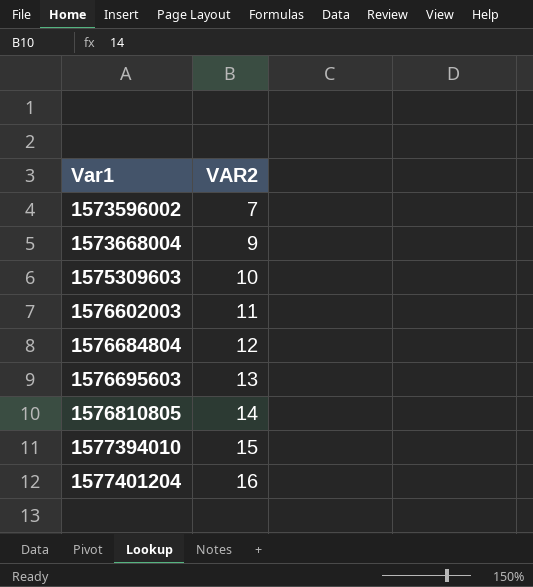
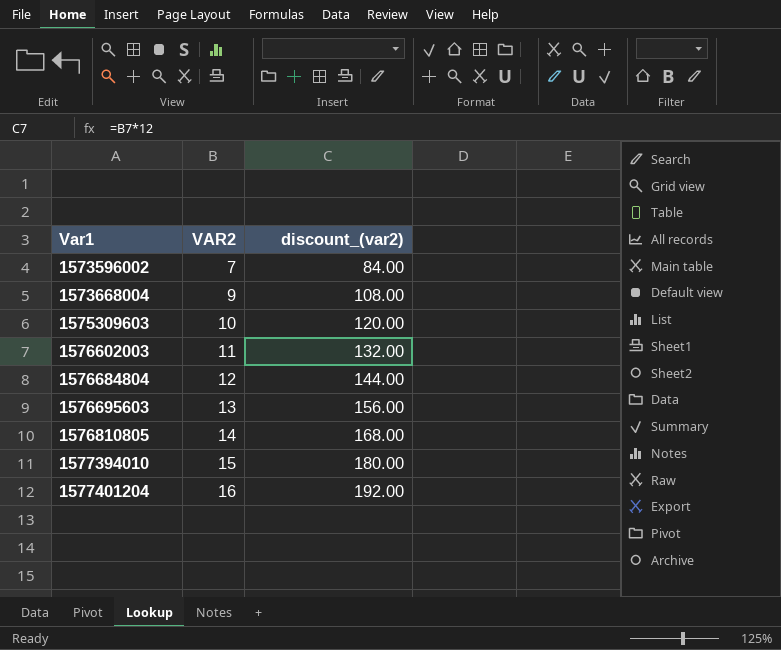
column discount_(var2) | formula: none -> [VAR2] * 12

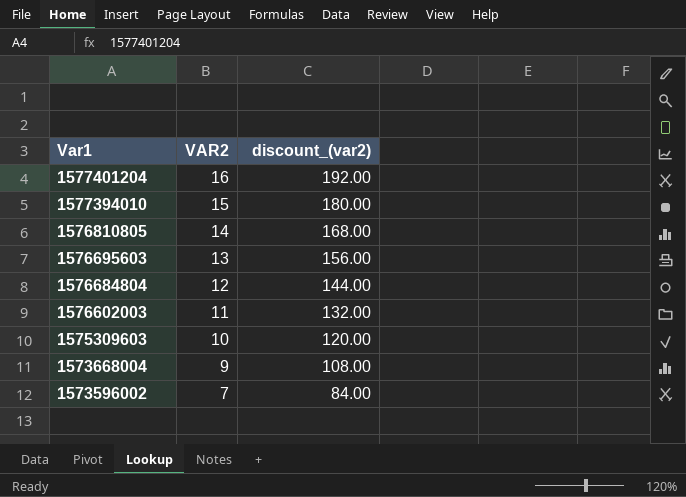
row order: Var1 ascending -> Var1 descending

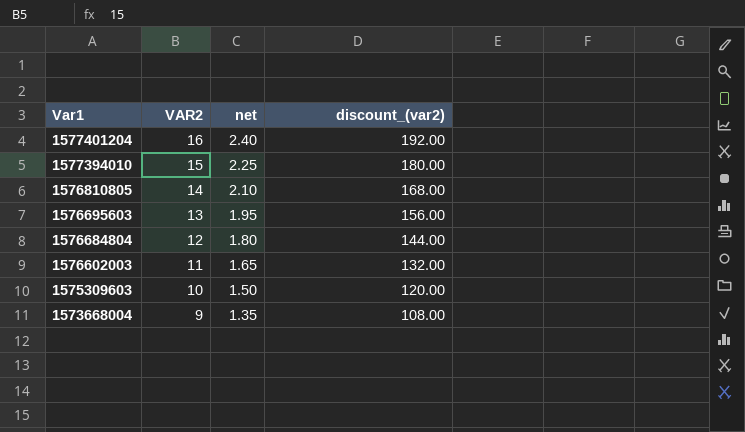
column net | formula: none -> [VAR2] * 0.15
row 1573596002: 7 | 84.00 -> none

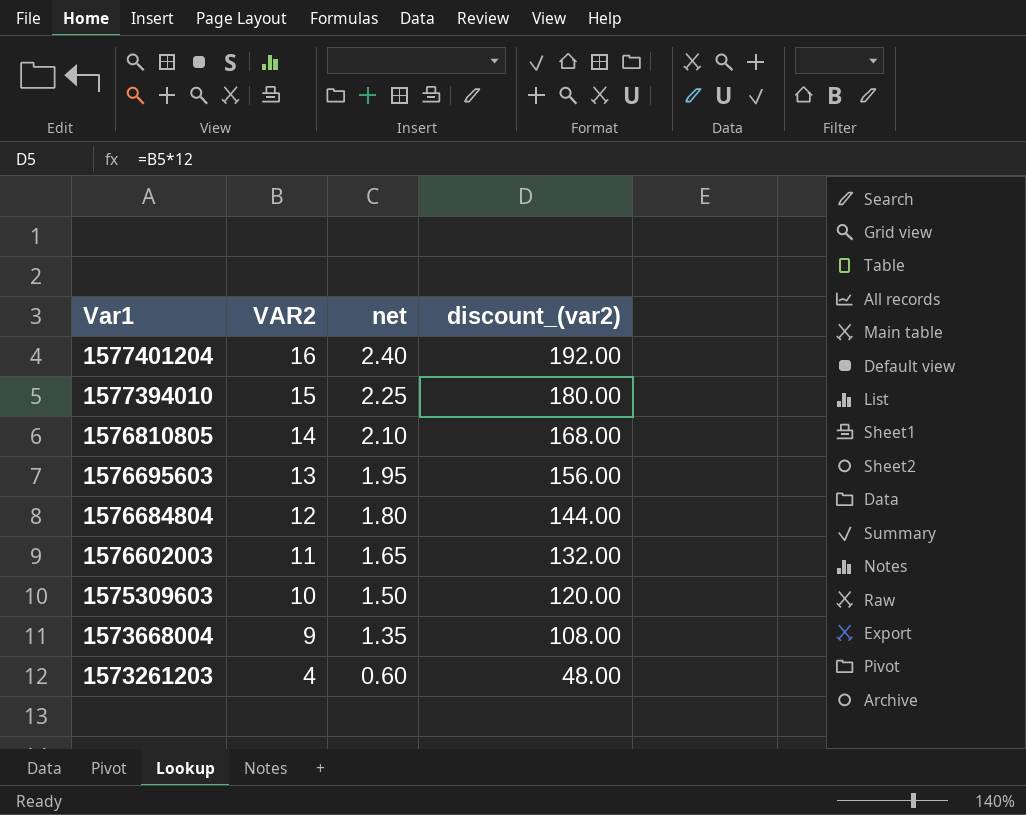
row 1573261203: none -> 4 | 0.60 | 48.00

